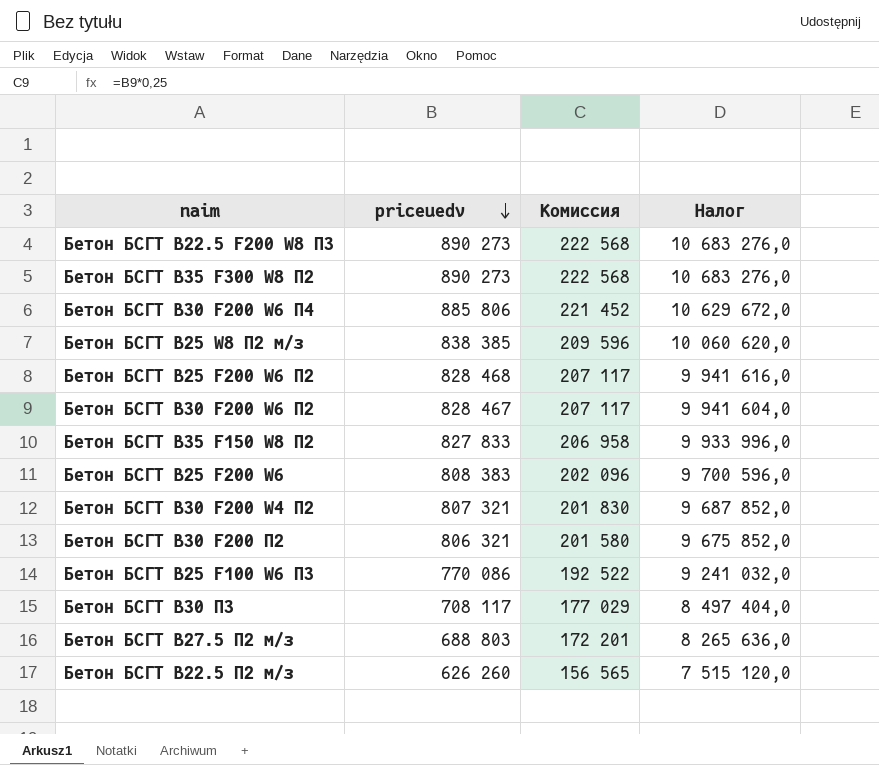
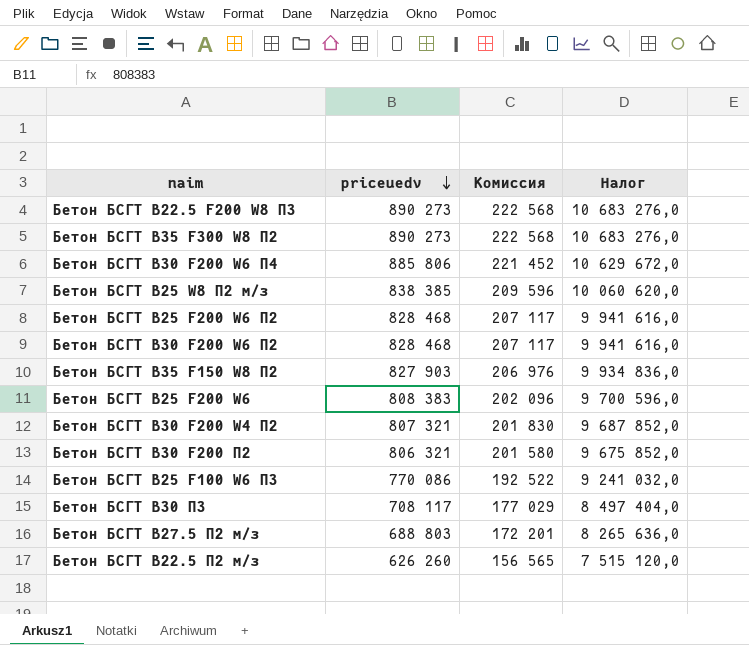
Бетон БСГТ В30 F200 W6 П2 | priceuedv: 828 467 -> 828 468
Бетон БСГТ В30 F200 W6 П2 | Налог: 9 941 604,0 -> 9 941 616,0
Бетон БСГТ В35 F150 W8 П2 | priceuedv: 827 833 -> 827 903
Бетон БСГТ В35 F150 W8 П2 | Комиссия: 206 958 -> 206 976
Бетон БСГТ В35 F150 W8 П2 | Налог: 9 933 996,0 -> 9 934 836,0

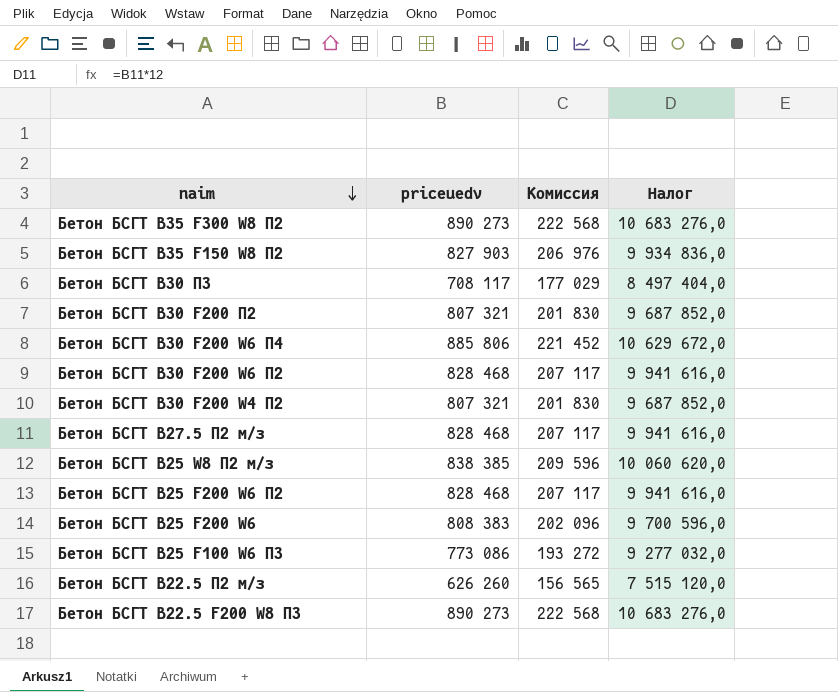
row order: priceuedv descending -> naim descending
Бетон БСГТ В30 F200 П2 | priceuedv: 806 321 -> 807 321
Бетон БСГТ В30 F200 П2 | Комиссия: 201 580 -> 201 830
Бетон БСГТ В30 F200 П2 | Налог: 9 675 852,0 -> 9 687 852,0
Бетон БСГТ В27.5 П2 м/з | priceuedv: 688 803 -> 828 468
Бетон БСГТ В27.5 П2 м/з | Комиссия: 172 201 -> 207 117
Бетон БСГТ В27.5 П2 м/з | Налог: 8 265 636,0 -> 9 941 616,0
Бетон БСГТ В25 F100 W6 П3 | priceuedv: 770 086 -> 773 086
Бетон БСГТ В25 F100 W6 П3 | Комиссия: 192 522 -> 193 272
Бетон БСГТ В25 F100 W6 П3 | Налог: 9 241 032,0 -> 9 277 032,0

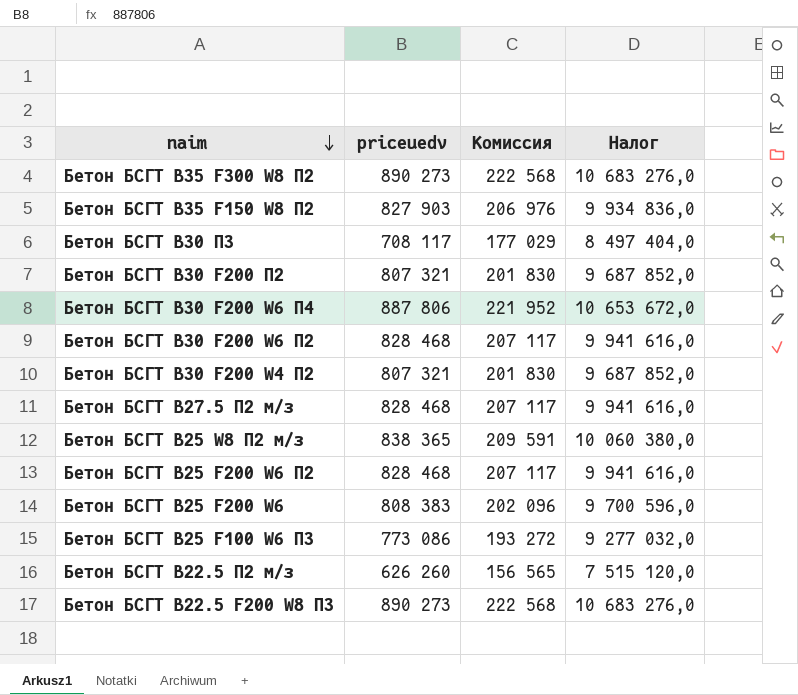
Бетон БСГТ В30 F200 W6 П4 | priceuedv: 885 806 -> 887 806
Бетон БСГТ В30 F200 W6 П4 | Комиссия: 221 452 -> 221 952
Бетон БСГТ В30 F200 W6 П4 | Налог: 10 629 672,0 -> 10 653 672,0
Бетон БСГТ В25 W8 П2 м/з | priceuedv: 838 385 -> 838 365
Бетон БСГТ В25 W8 П2 м/з | Комиссия: 209 596 -> 209 591
Бетон БСГТ В25 W8 П2 м/з | Налог: 10 060 620,0 -> 10 060 380,0

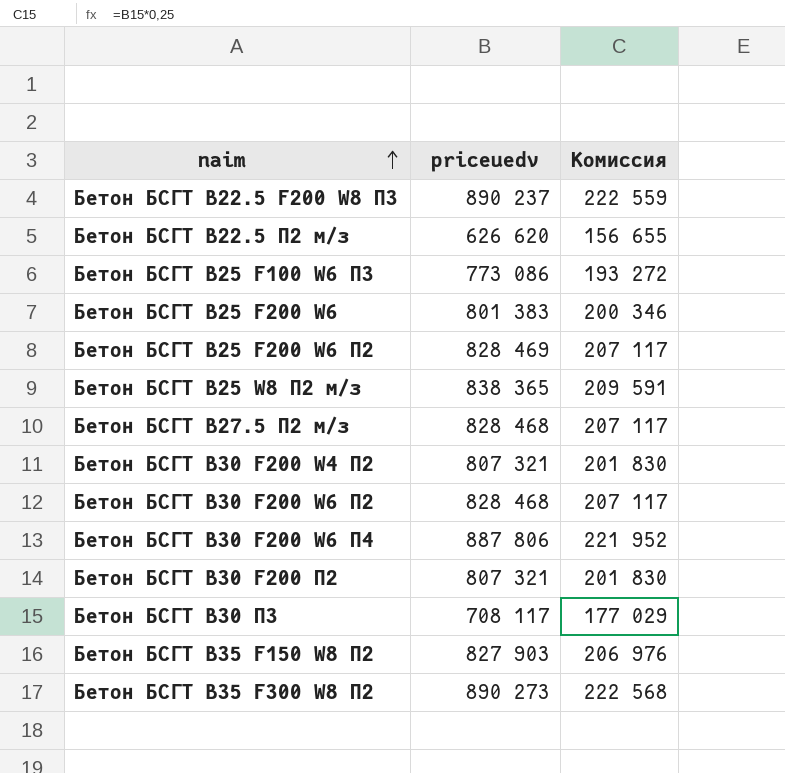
row order: naim descending -> naim ascending
column Налог | formula: [priceuedv] * 12 -> none
Бетон БСГТ В22.5 F200 W8 П3 | priceuedv: 890 273 -> 890 237
Бетон БСГТ В22.5 F200 W8 П3 | Комиссия: 222 568 -> 222 559
Бетон БСГТ В22.5 П2 м/з | priceuedv: 626 260 -> 626 620
Бетон БСГТ В22.5 П2 м/з | Комиссия: 156 565 -> 156 655
Бетон БСГТ В25 F200 W6 | priceuedv: 808 383 -> 801 383
Бетон БСГТ В25 F200 W6 | Комиссия: 202 096 -> 200 346
Бетон БСГТ В25 F200 W6 П2 | priceuedv: 828 468 -> 828 469

